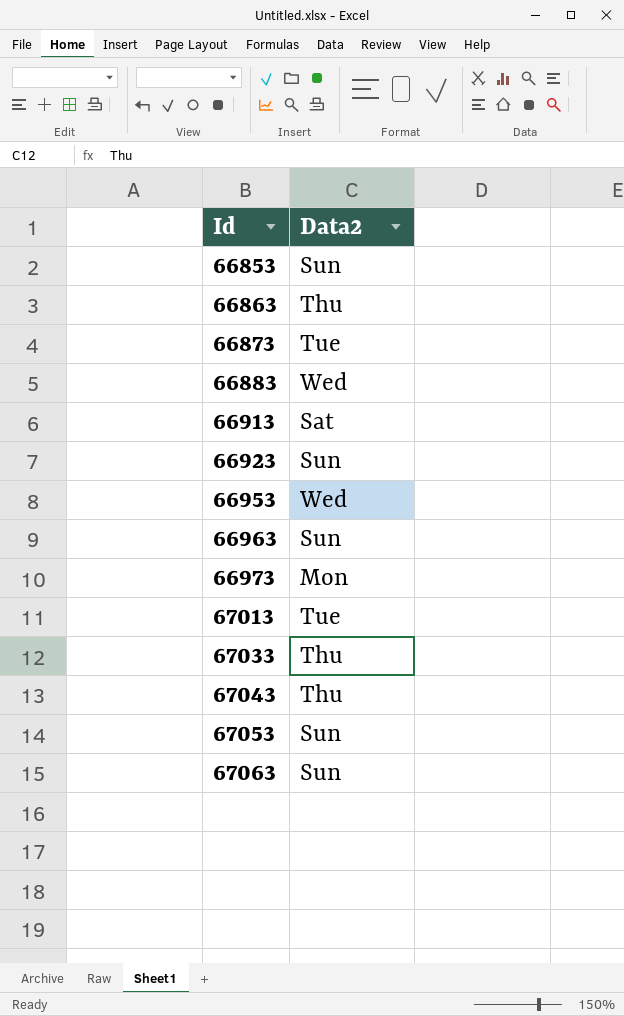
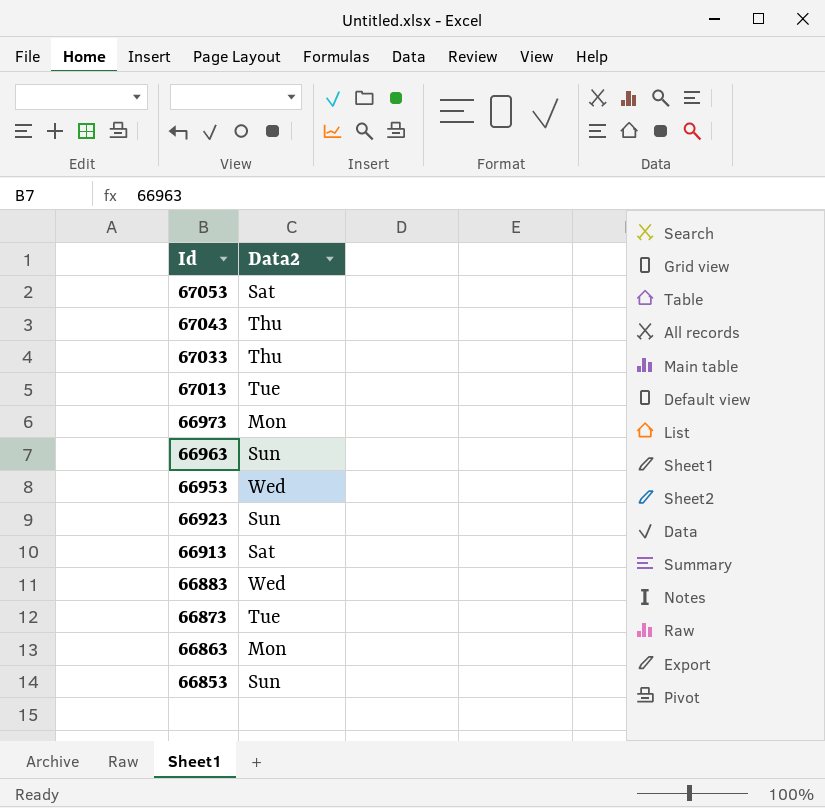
row order: Id ascending -> Id descending
row 67063: Sun -> none
67053 | Data2: Sun -> Sat
66863 | Data2: Thu -> Mon

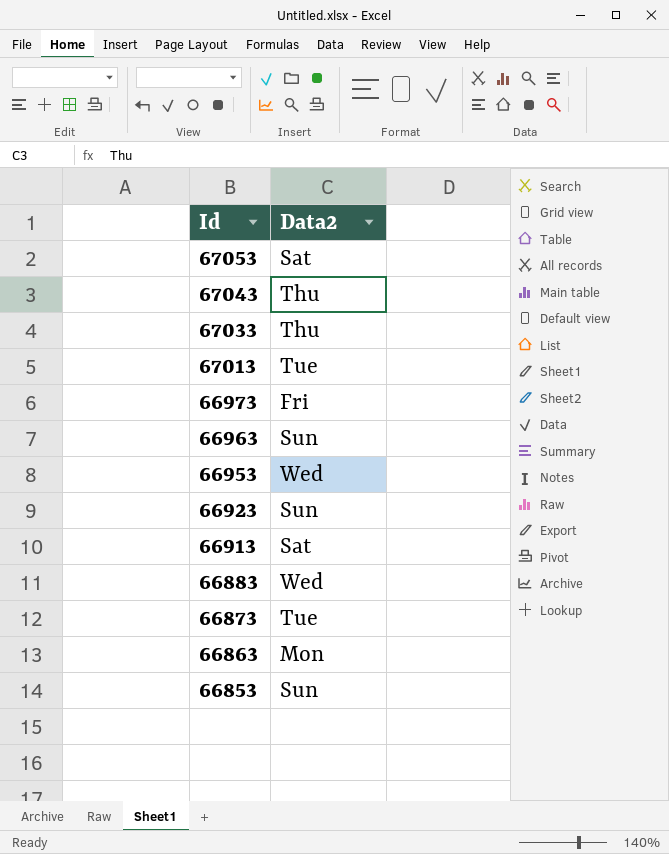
66973 | Data2: Mon -> Fri

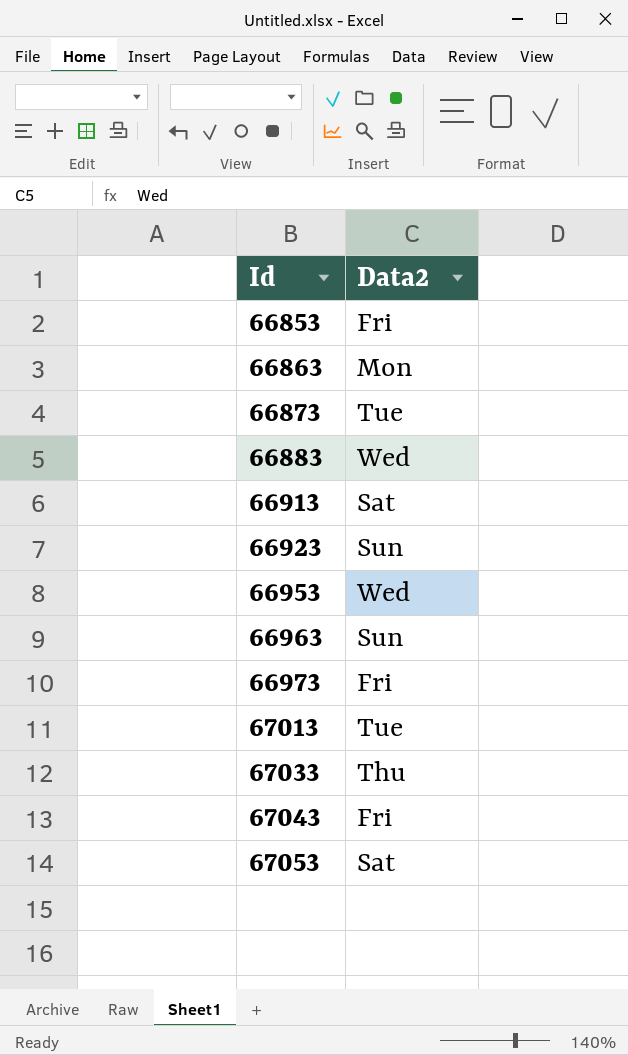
row order: Id descending -> Id ascending
66853 | Data2: Sun -> Fri
67043 | Data2: Thu -> Fri

